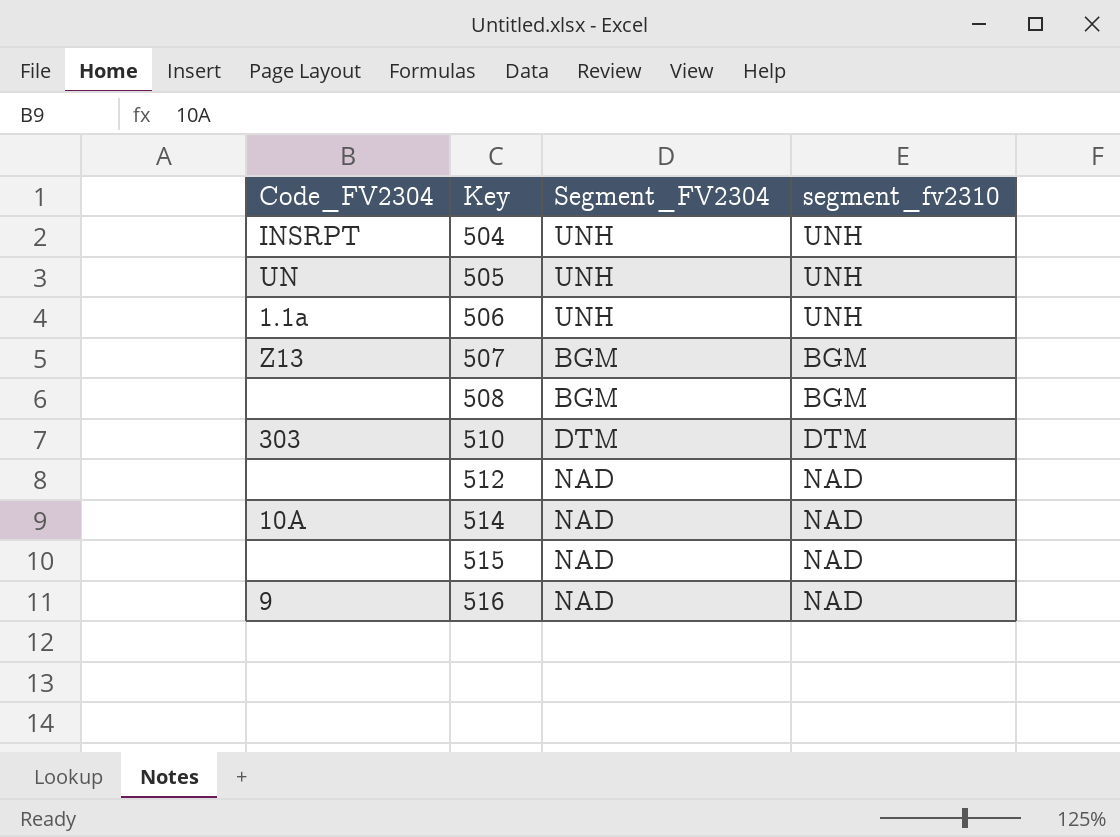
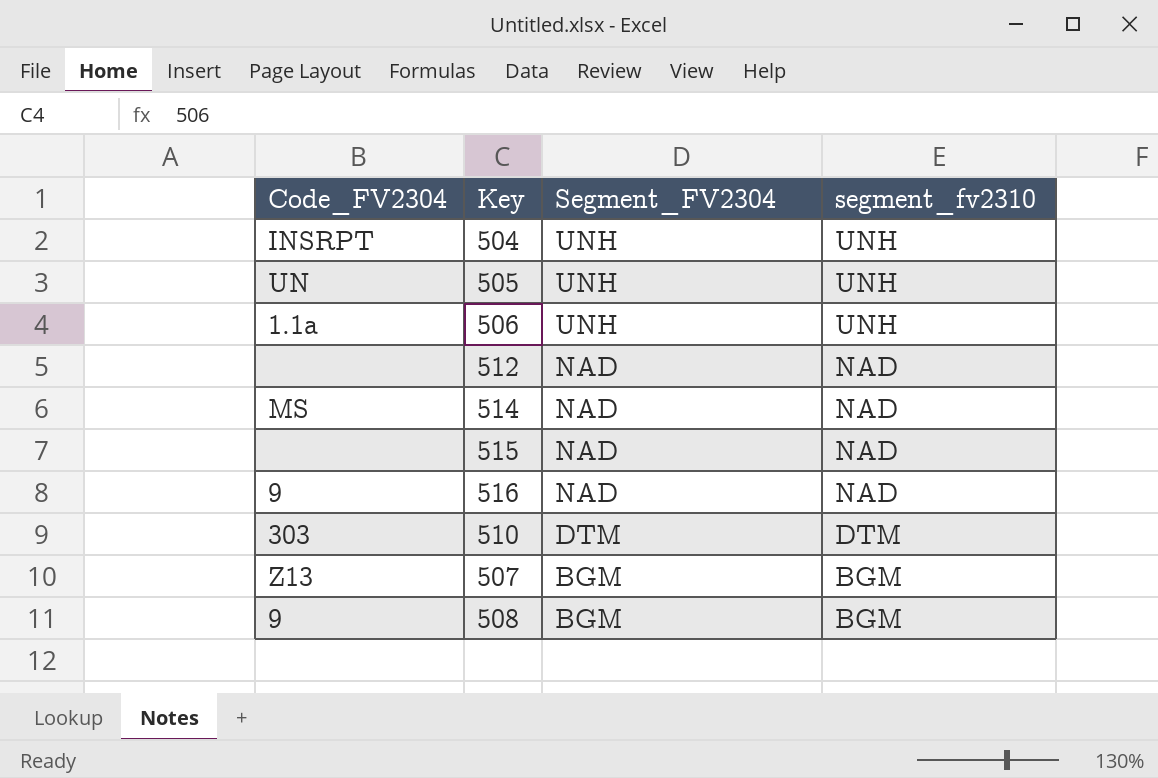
row order: Key ascending -> Segment_FV2304 descending
514 | Code_FV2304: 10A -> MS
508 | Code_FV2304: none -> 9

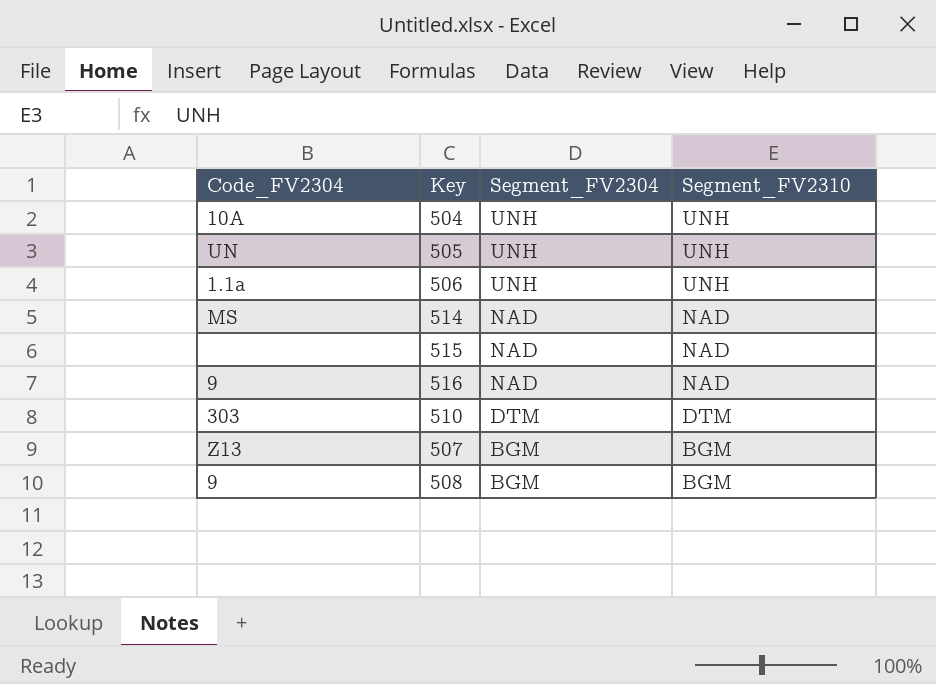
column name: segment_fv2310 -> Segment_FV2310
row 512: none | NAD | NAD -> none
504 | Code_FV2304: INSRPT -> 10A

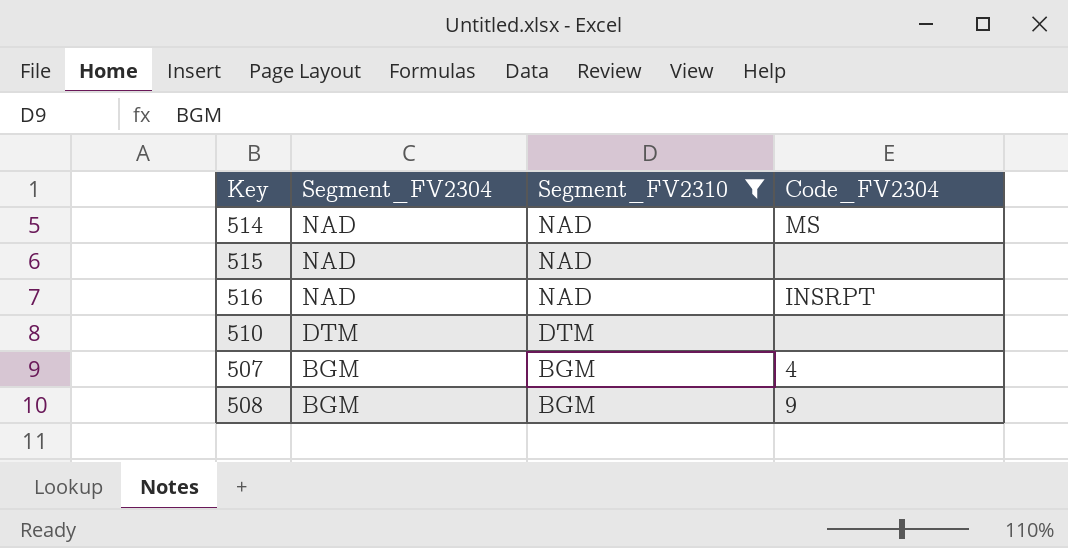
filter: none -> Segment_FV2310 != UNH
column Code_FV2304 | position: 1 -> 4
516 | Code_FV2304: 9 -> INSRPT
510 | Code_FV2304: 303 -> none
507 | Code_FV2304: Z13 -> 4

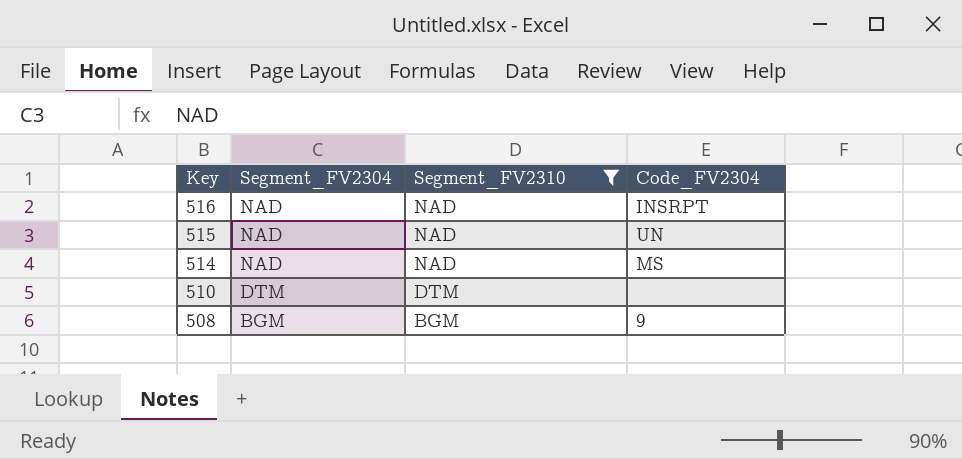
row order: Segment_FV2304 descending -> Key descending
row 507: BGM | BGM | 4 -> none
515 | Code_FV2304: none -> UN

